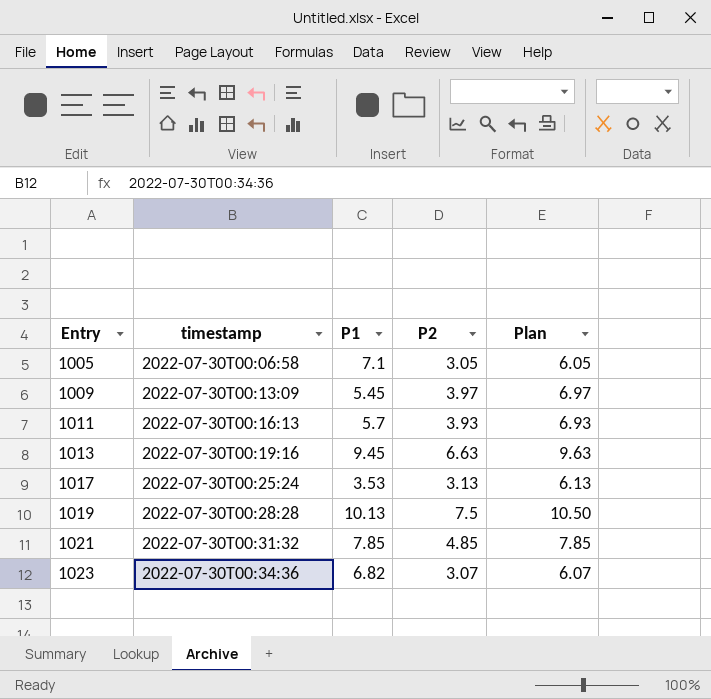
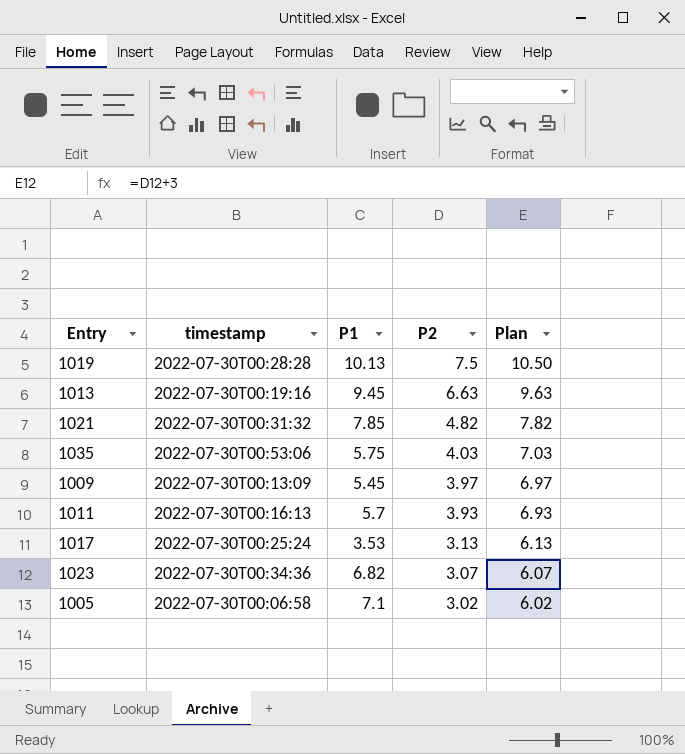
row order: Entry ascending -> P2 descending
1021 | P2: 4.85 -> 4.82
1021 | Plan: 7.85 -> 7.82
row 1035: none -> 2022-07-30T00:53:06 | 5.75 | 4.03 | 7.03
1005 | P2: 3.05 -> 3.02
1005 | Plan: 6.05 -> 6.02

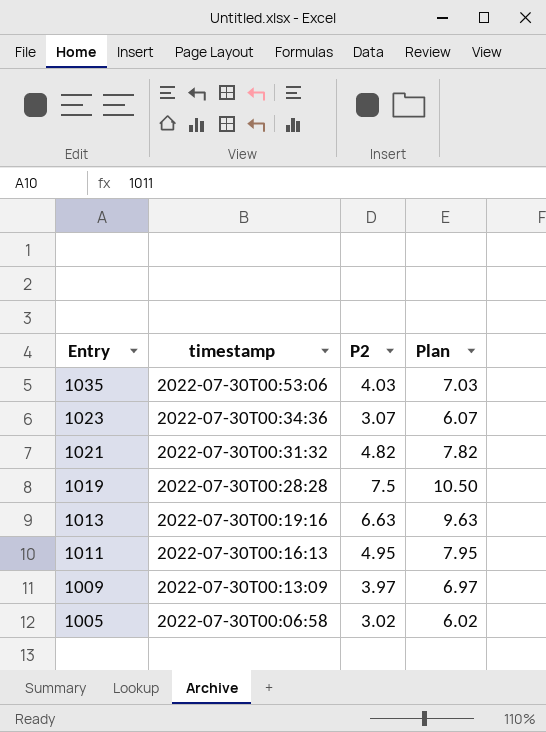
row order: P2 descending -> Entry descending
column P1 | position: 3 -> none
row 1017: 2022-07-30T00:25:24 | 3.53 | 3.13 | 6.13 -> none
1011 | P2: 3.93 -> 4.95
1011 | Plan: 6.93 -> 7.95

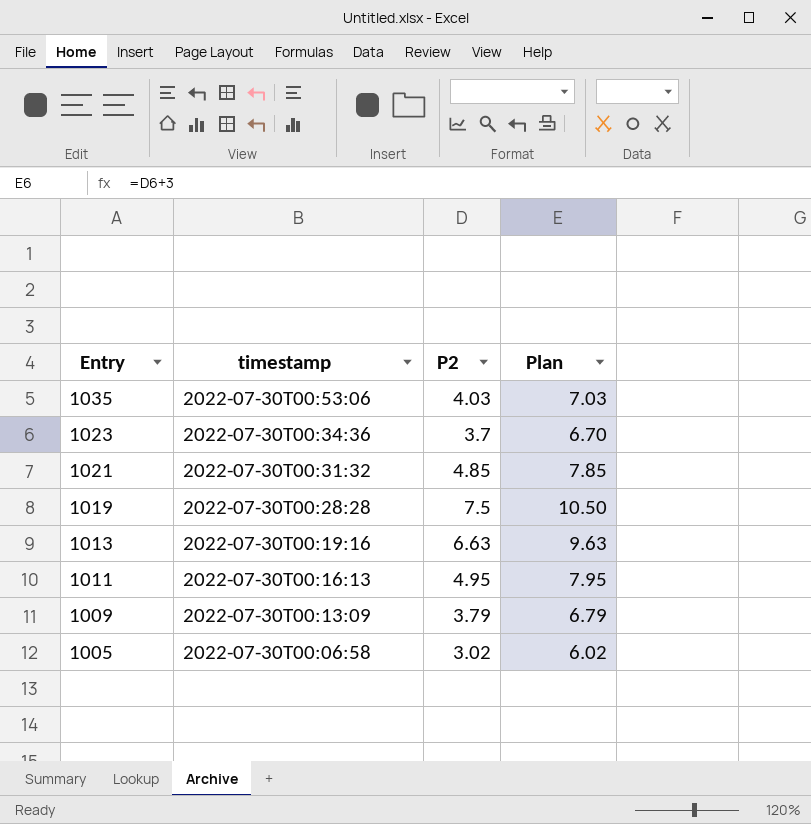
1023 | P2: 3.07 -> 3.7
1023 | Plan: 6.07 -> 6.70
1021 | P2: 4.82 -> 4.85
1021 | Plan: 7.82 -> 7.85
1009 | P2: 3.97 -> 3.79
1009 | Plan: 6.97 -> 6.79

